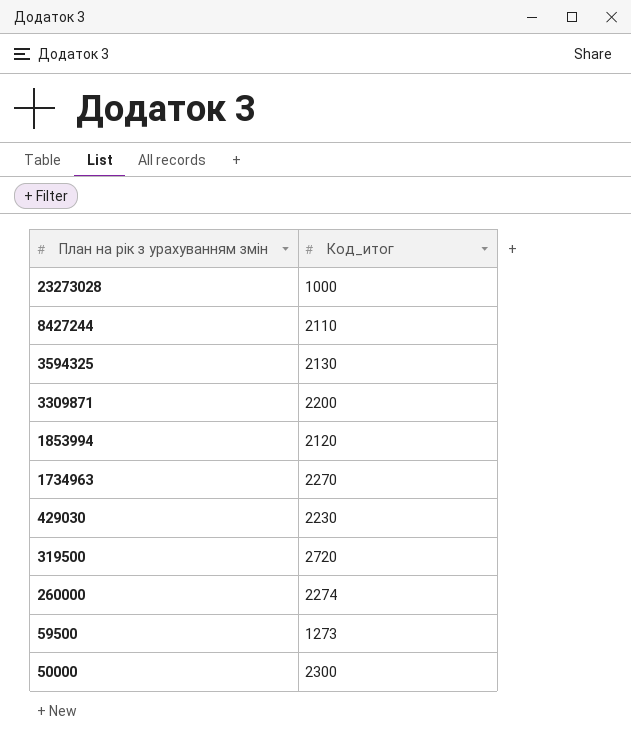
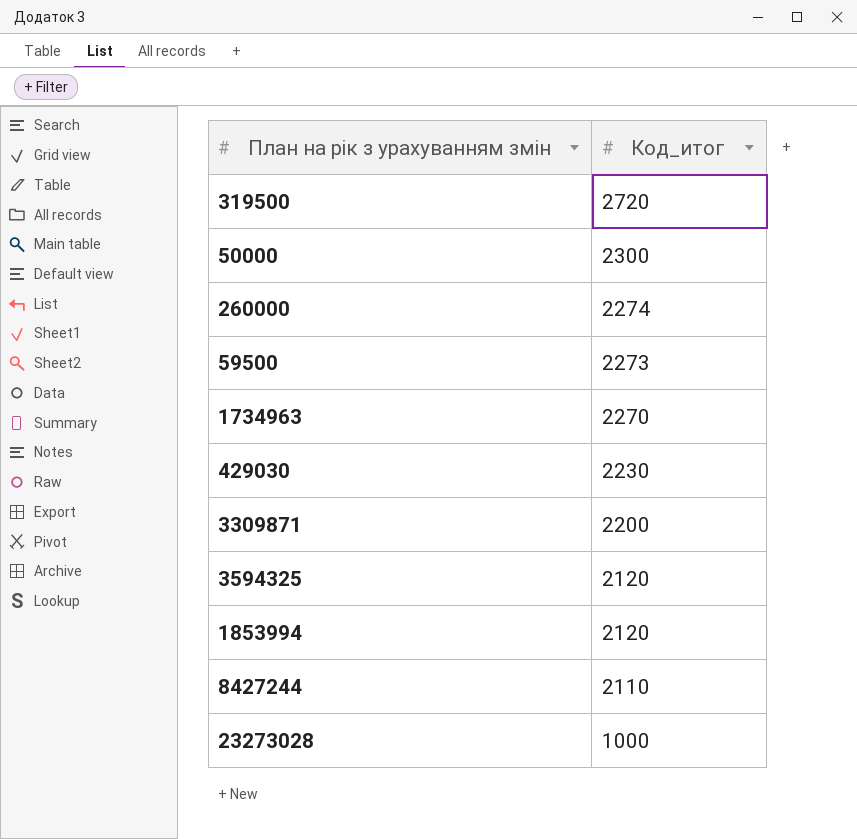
row order: План на рік з урахуванням змін descending -> Код_итог descending
59500 | Код_итог: 1273 -> 2273
3594325 | Код_итог: 2130 -> 2120

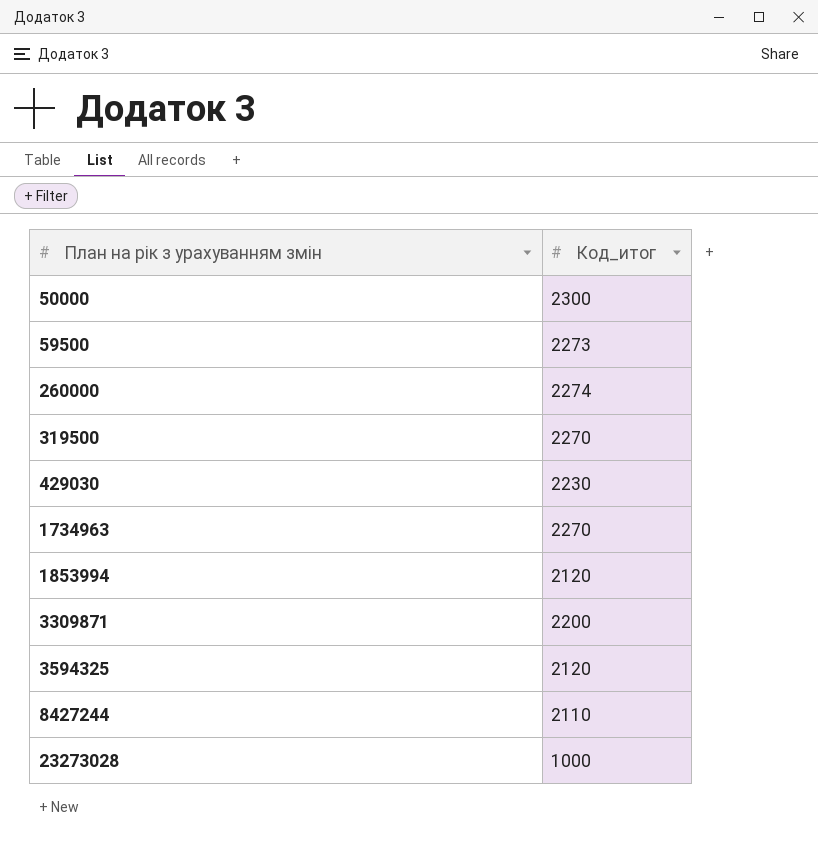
row order: Код_итог descending -> План на рік з урахуванням змін ascending
319500 | Код_итог: 2720 -> 2270

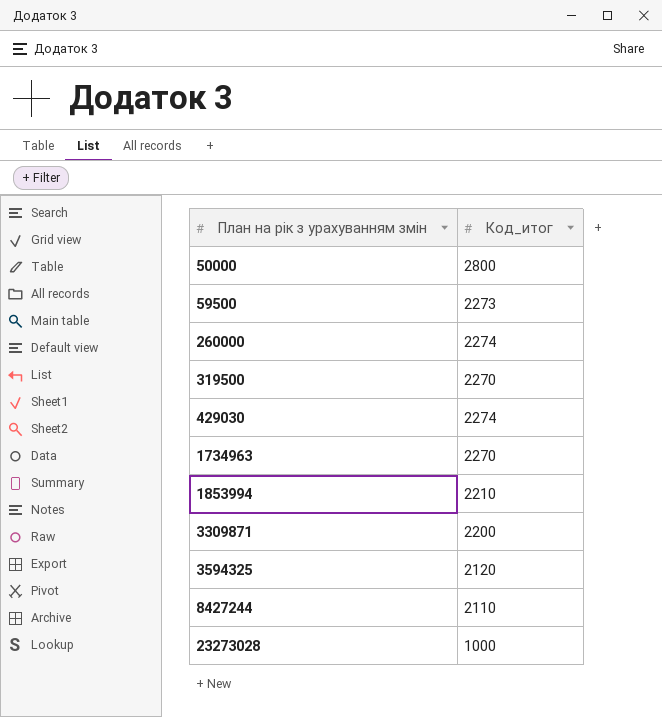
50000 | Код_итог: 2300 -> 2800
429030 | Код_итог: 2230 -> 2274
1853994 | Код_итог: 2120 -> 2210

